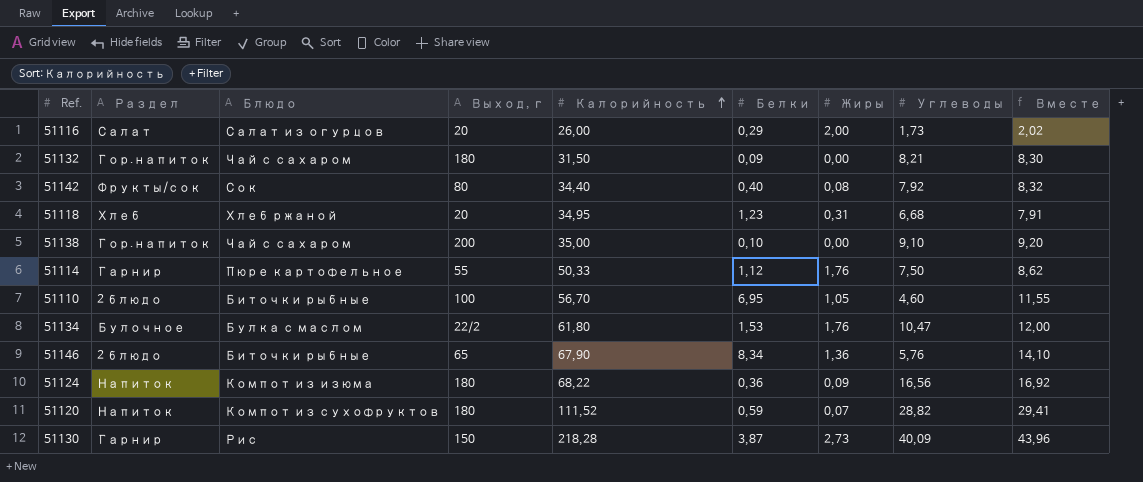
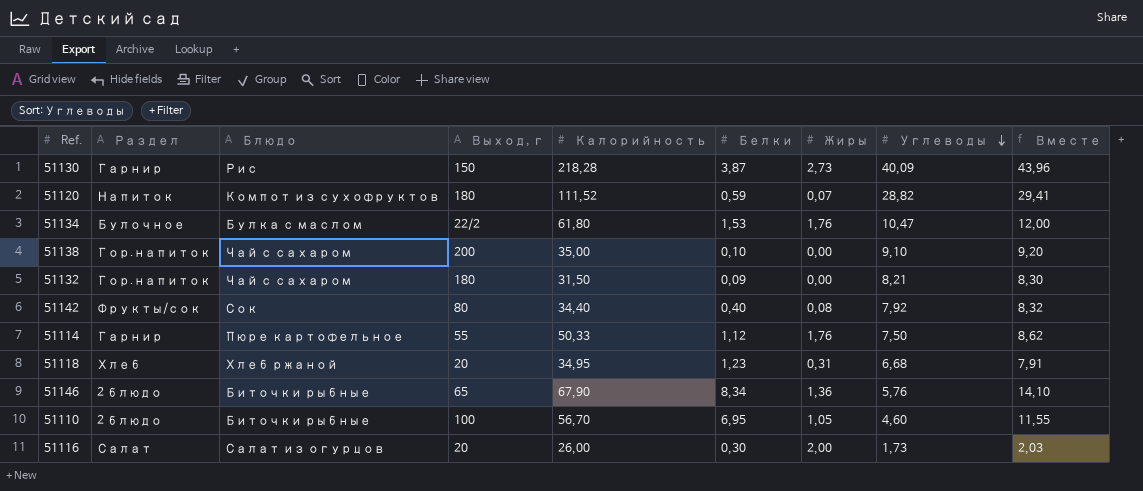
row order: Калорийность ascending -> Углеводы descending
row 51124: Напиток | Компот из изюма | 180 | 68,22 | 0,36 | 0,09 | 16,56 | 16,92 -> none
51116 | Белки: 0,29 -> 0,30
51116 | Вместе: 2,02 -> 2,03

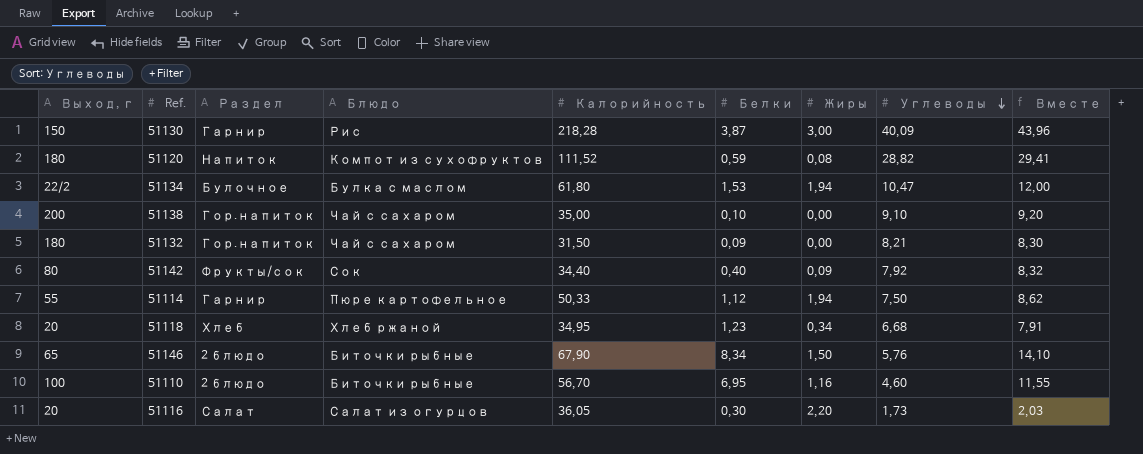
column Выход, г | position: 4 -> 1
51130 | Жиры: 2,73 -> 3,00
51120 | Жиры: 0,07 -> 0,08
51134 | Жиры: 1,76 -> 1,94
51142 | Жиры: 0,08 -> 0,09
51114 | Жиры: 1,76 -> 1,94
51118 | Жиры: 0,31 -> 0,34
51146 | Жиры: 1,36 -> 1,50
51110 | Жиры: 1,05 -> 1,16
51116 | Калорийность: 26,00 -> 36,05
51116 | Жиры: 2,00 -> 2,20

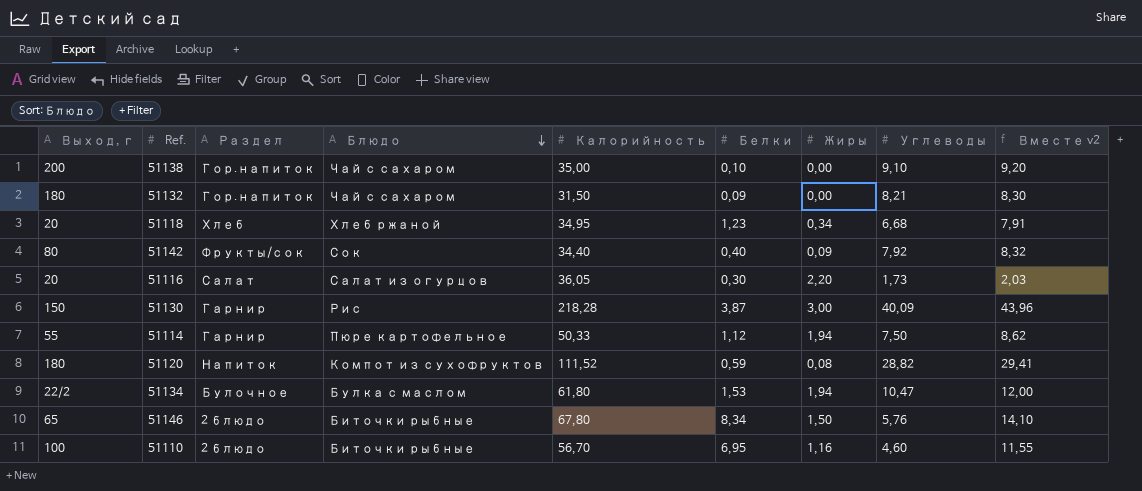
row order: Углеводы descending -> Блюдо descending
column name: Вместе -> Вместе v2
51146 | Калорийность: 67,90 -> 67,80

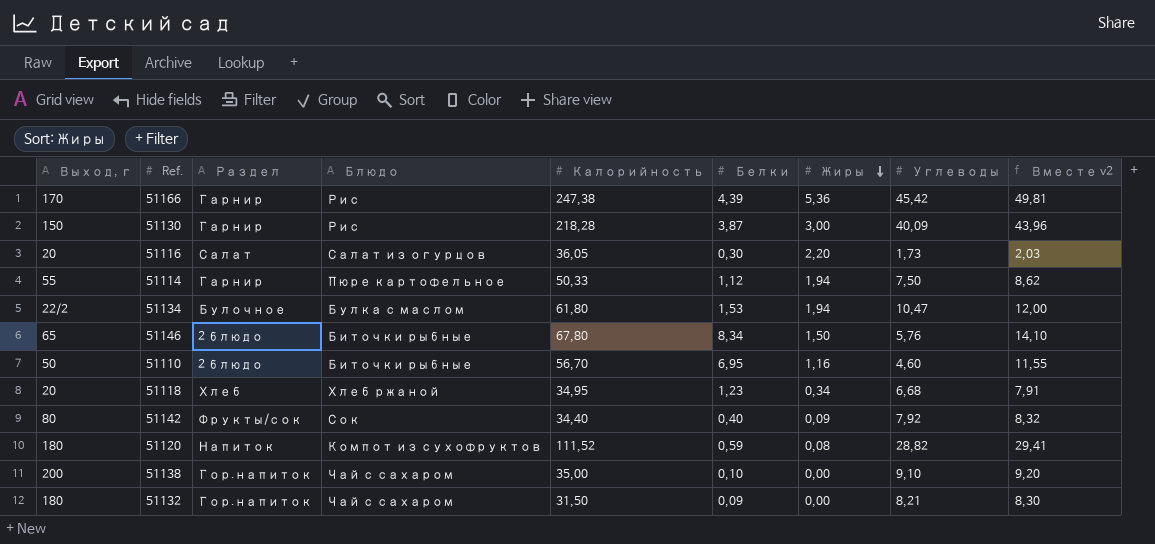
row order: Блюдо descending -> Жиры descending
row 51166: none -> 170 | Гарнир | Рис | 247,38 | 4,39 | 5,36 | 45,42 | 49,81
51110 | Выход, г: 100 -> 50

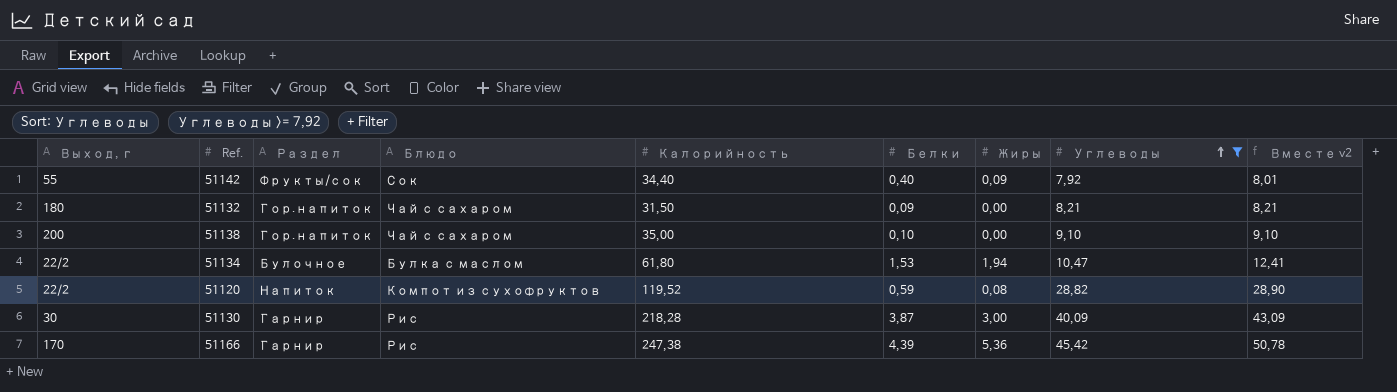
filter: none -> Углеводы >= 7,92
row order: Жиры descending -> Углеводы ascending
column Вместе v2 | formula: [Белки] + [Углеводы] -> [Жиры] + [Углеводы]
51142 | Выход, г: 80 -> 55
51120 | Выход, г: 180 -> 22/2
51120 | Калорийность: 111,52 -> 119,52
51130 | Выход, г: 150 -> 30

